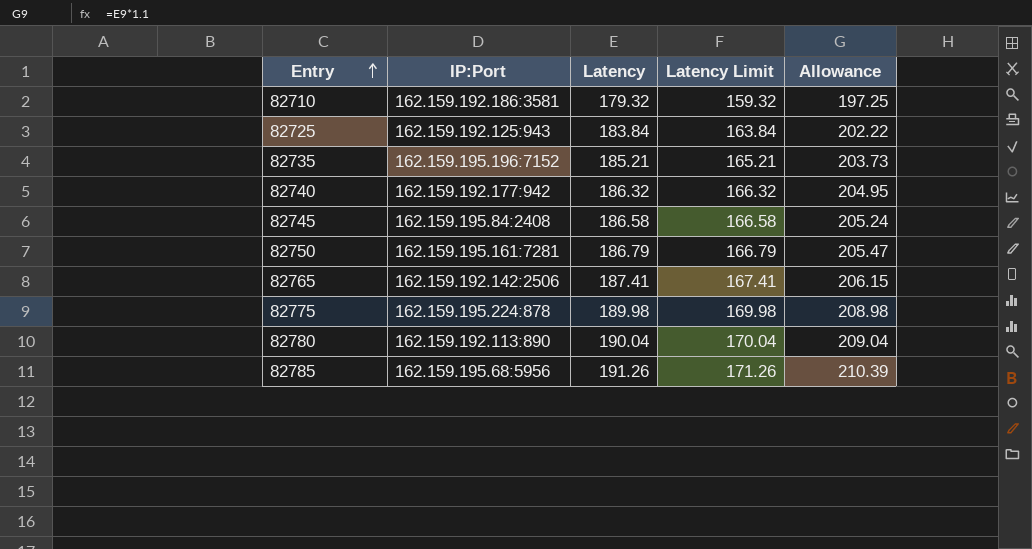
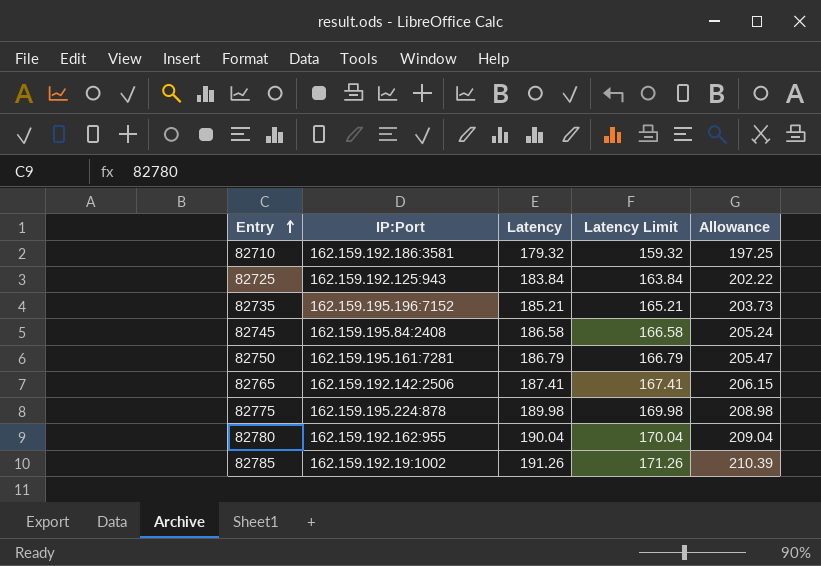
row 82740: 162.159.192.177:942 | 186.32 | 166.32 | 204.95 -> none
82780 | IP:Port: 162.159.192.113:890 -> 162.159.192.162:955
82785 | IP:Port: 162.159.195.68:5956 -> 162.159.192.19:1002

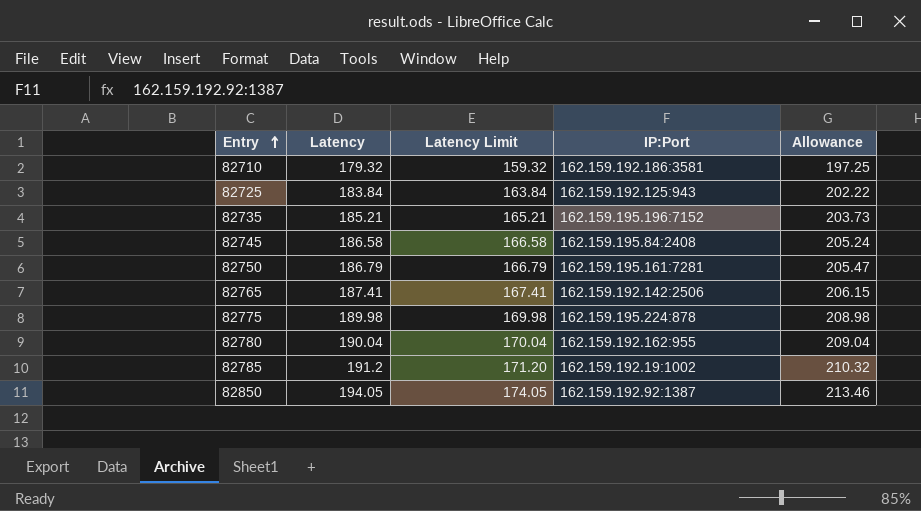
column IP:Port | position: 2 -> 4
82785 | Latency: 191.26 -> 191.2
82785 | Latency Limit: 171.26 -> 171.20
82785 | Allowance: 210.39 -> 210.32
row 82850: none -> 194.05 | 174.05 | 162.159.192.92:1387 | 213.46

